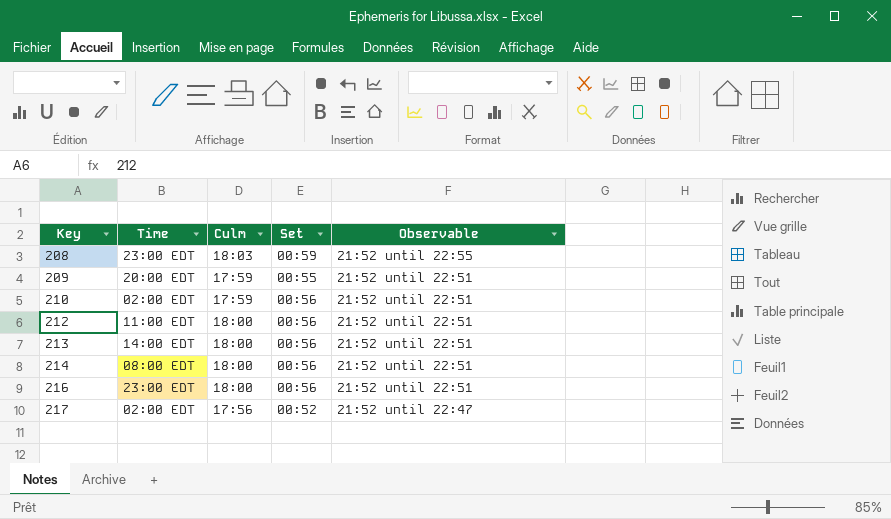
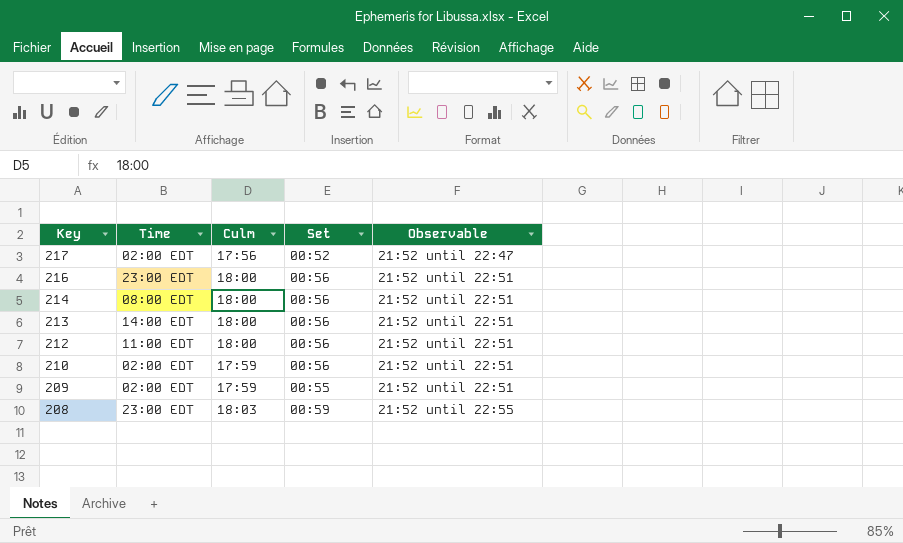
row order: Key ascending -> Key descending
209 | Time: 20:00 EDT -> 02:00 EDT

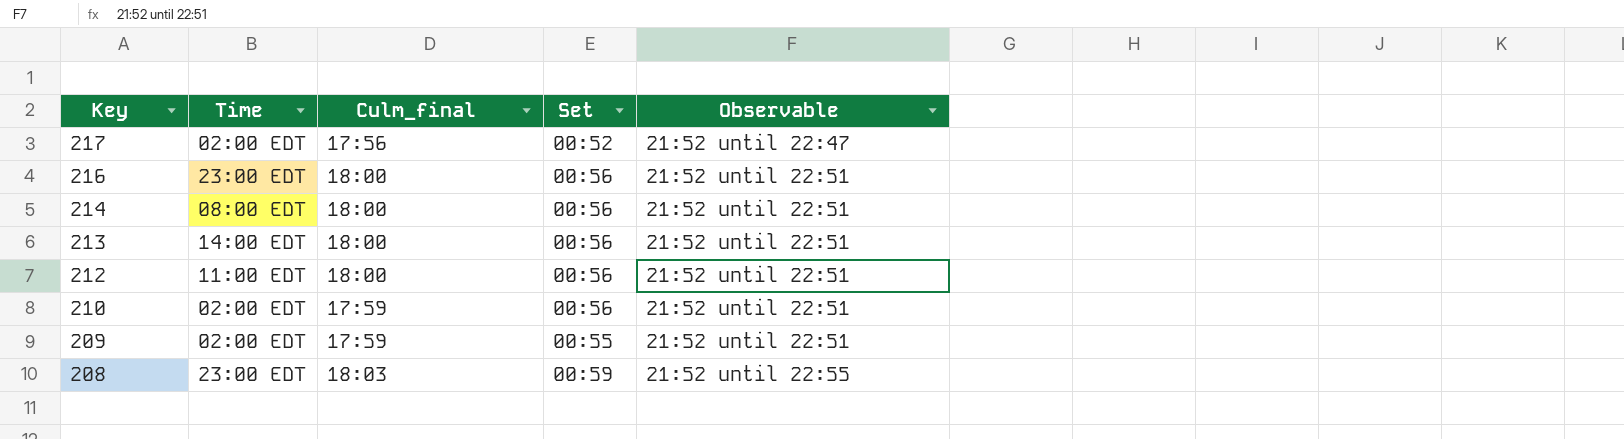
column name: Culm -> Culm_final

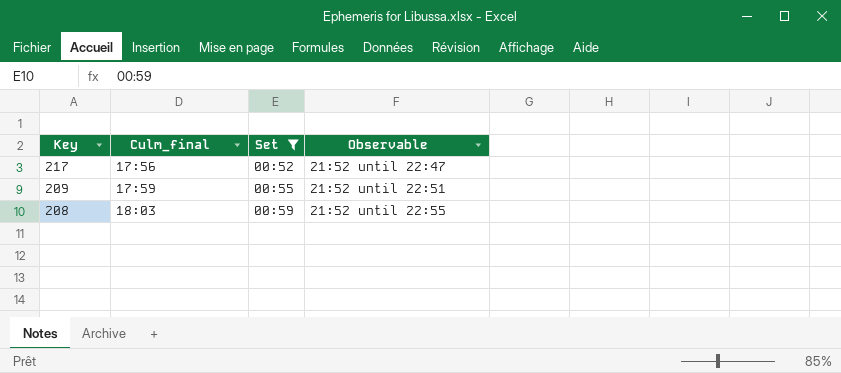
filter: none -> Set != 00:56
column Time | position: 2 -> none

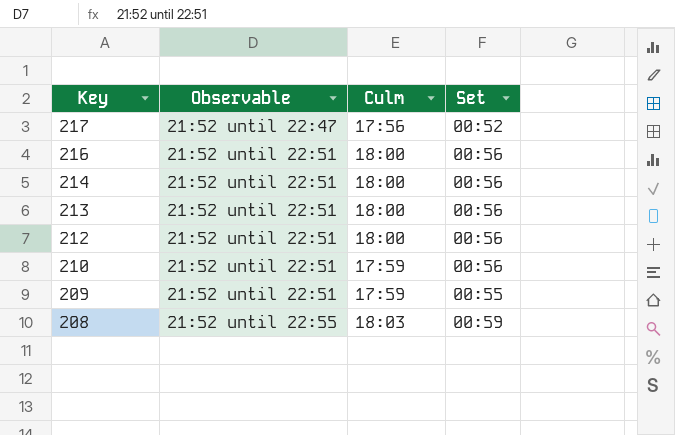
filter: Set != 00:56 -> none
column Observable | position: 4 -> 2
column name: Culm_final -> Culm

